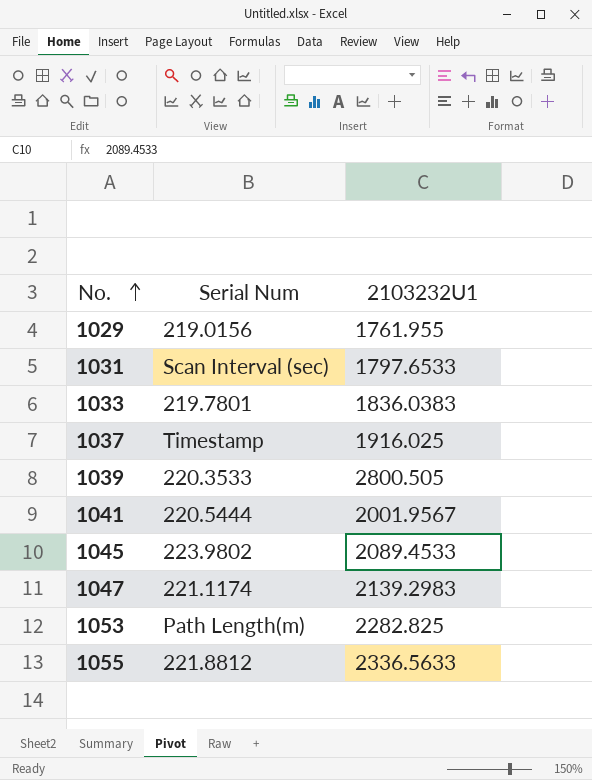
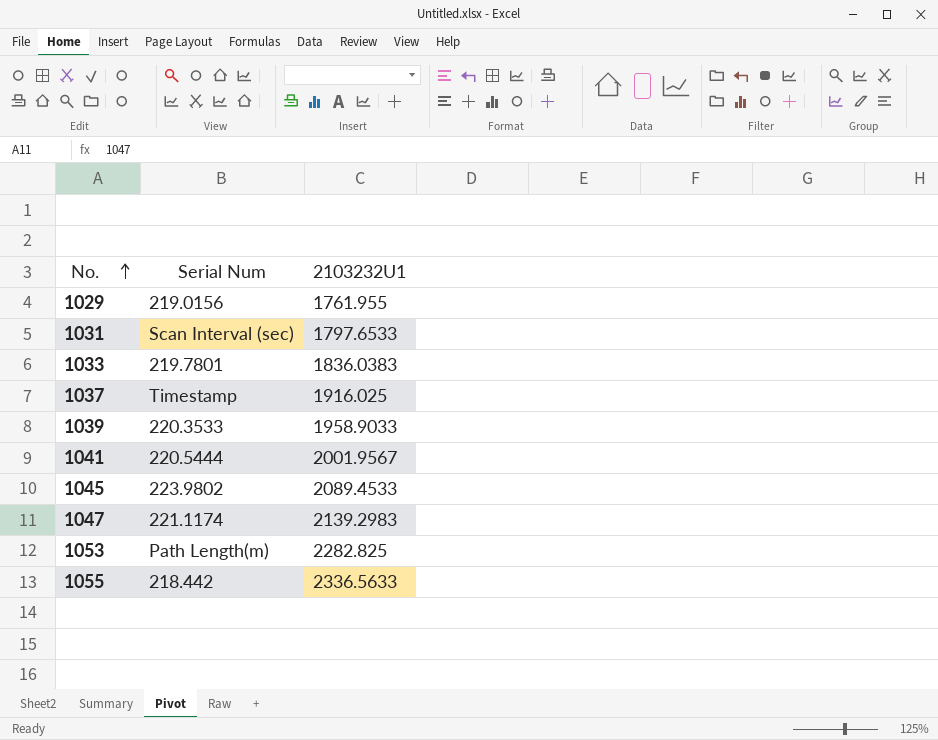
1039 | 2103232U1: 2800.505 -> 1958.9033
1055 | Serial Num: 221.8812 -> 218.442

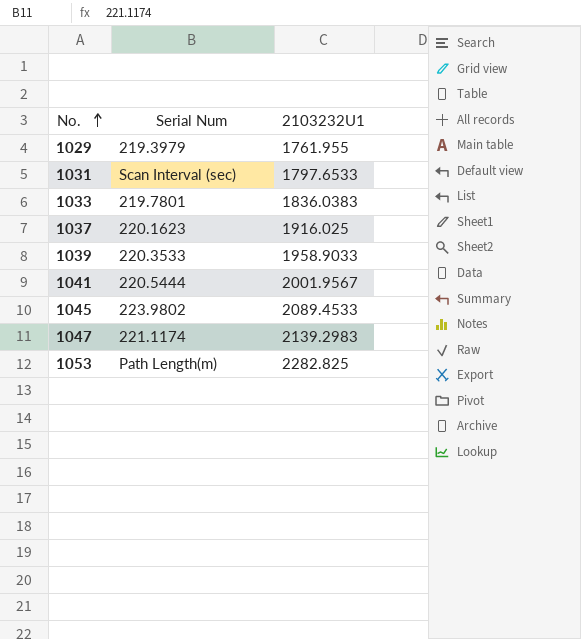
row 1055: 218.442 | 2336.5633 -> none
1029 | Serial Num: 219.0156 -> 219.3979
1037 | Serial Num: Timestamp -> 220.1623

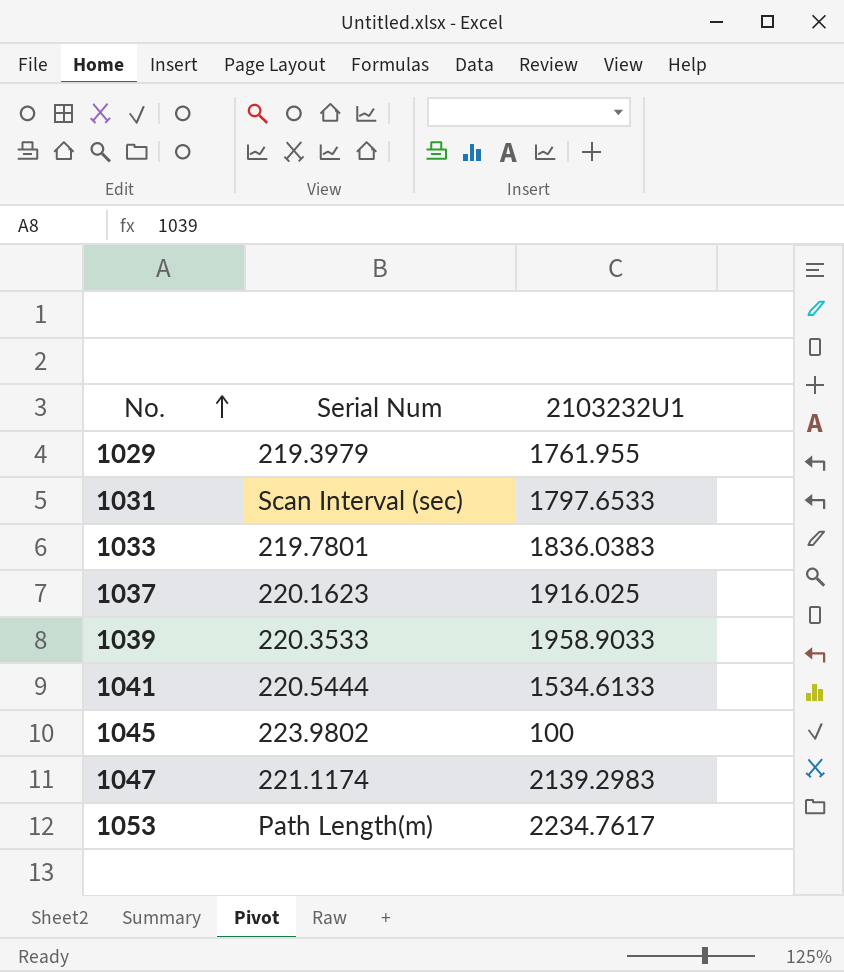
1041 | 2103232U1: 2001.9567 -> 1534.6133
1045 | 2103232U1: 2089.4533 -> 100
1053 | 2103232U1: 2282.825 -> 2234.7617

